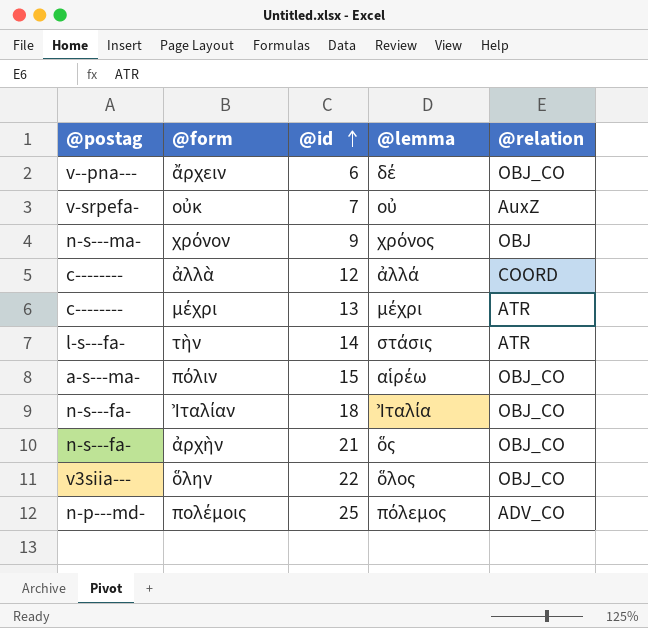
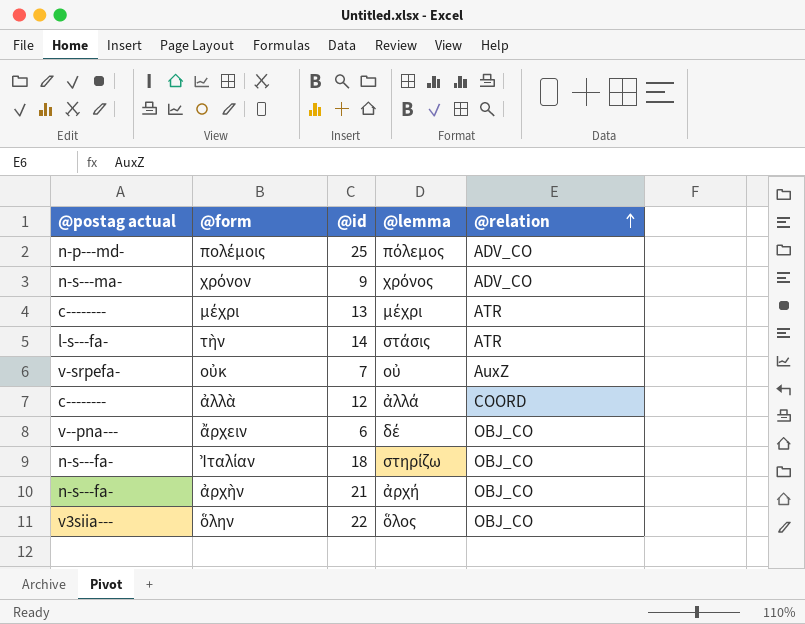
row order: @id ascending -> @relation ascending
column name: @postag -> @postag actual
row πόλιν: a-s---ma- | 15 | αἱρέω | OBJ_CO -> none
χρόνον | @relation: OBJ -> ADV_CO
Ἰταλίαν | @lemma: Ἰταλία -> στηρίζω
ἀρχὴν | @lemma: ὅς -> ἀρχή

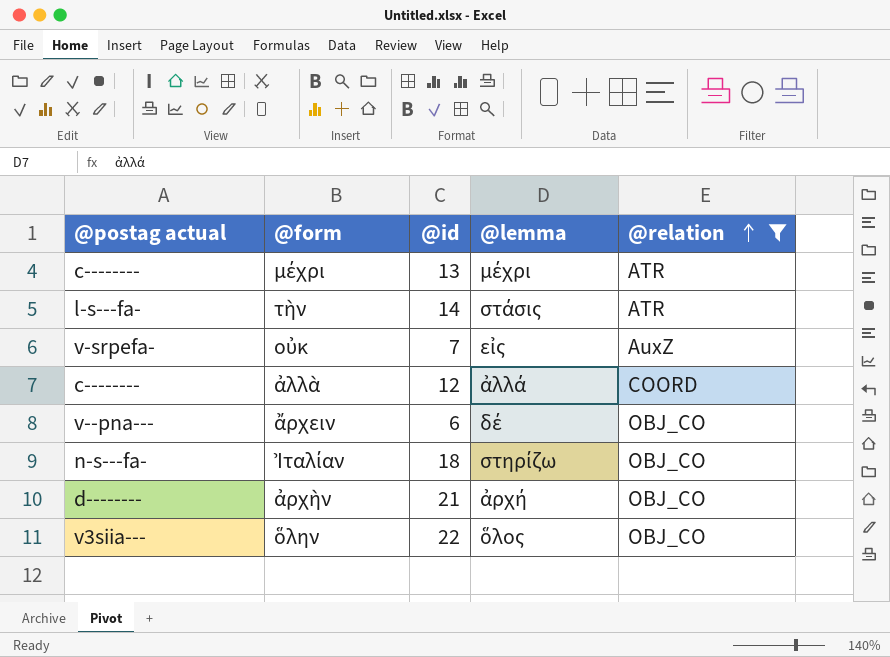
filter: none -> @relation != ADV_CO
οὐκ | @lemma: οὐ -> εἰς
ἀρχὴν | @postag actual: n-s---fa- -> d--------

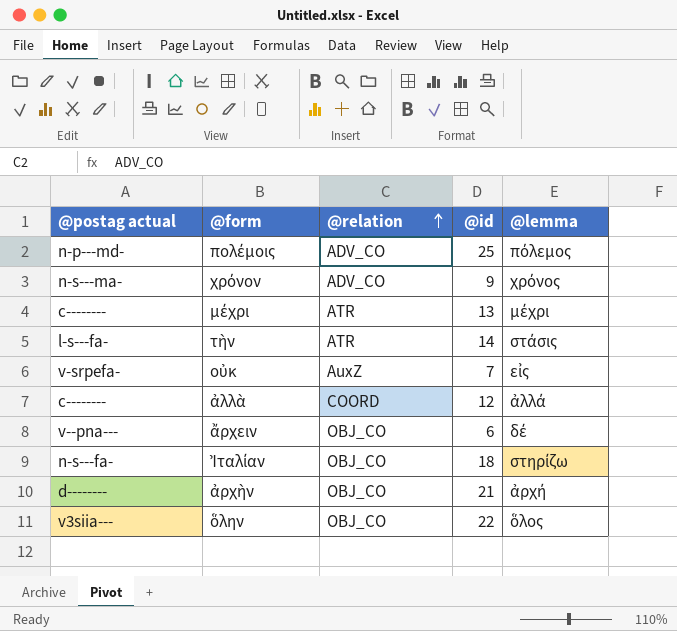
filter: @relation != ADV_CO -> none
column @relation | position: 5 -> 3

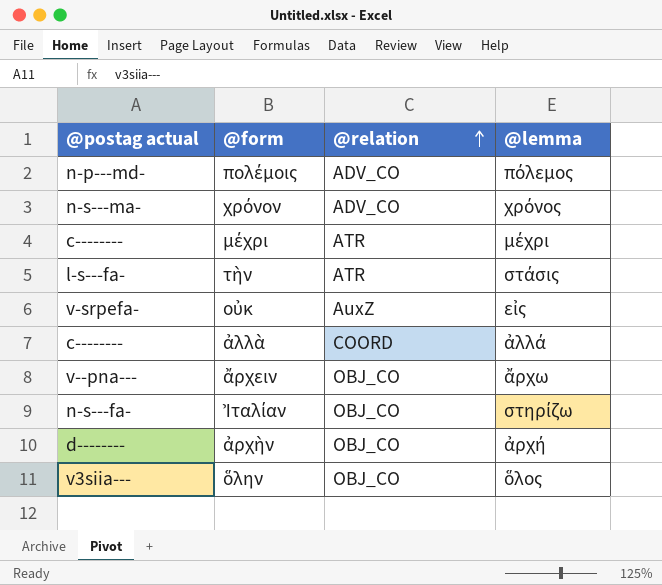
column @id | position: 4 -> none
ἄρχειν | @lemma: δέ -> ἄρχω

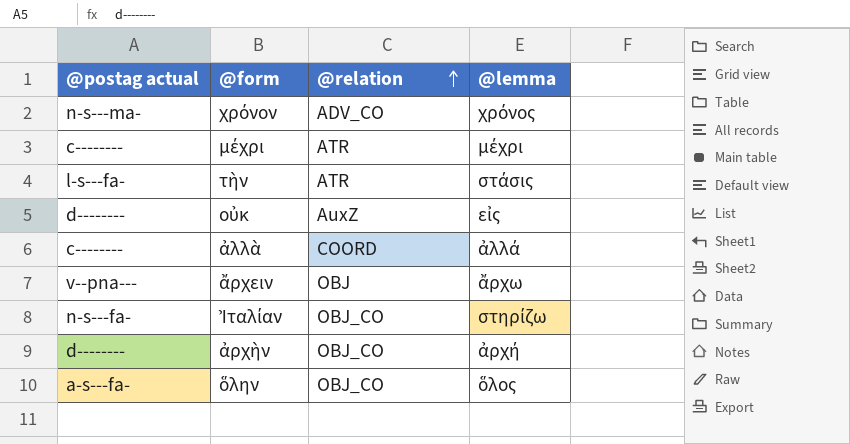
row πολέμοις: n-p---md- | ADV_CO | πόλεμος -> none
οὐκ | @postag actual: v-srpefa- -> d--------
ἄρχειν | @relation: OBJ_CO -> OBJ
ὅλην | @postag actual: v3siia--- -> a-s---fa-

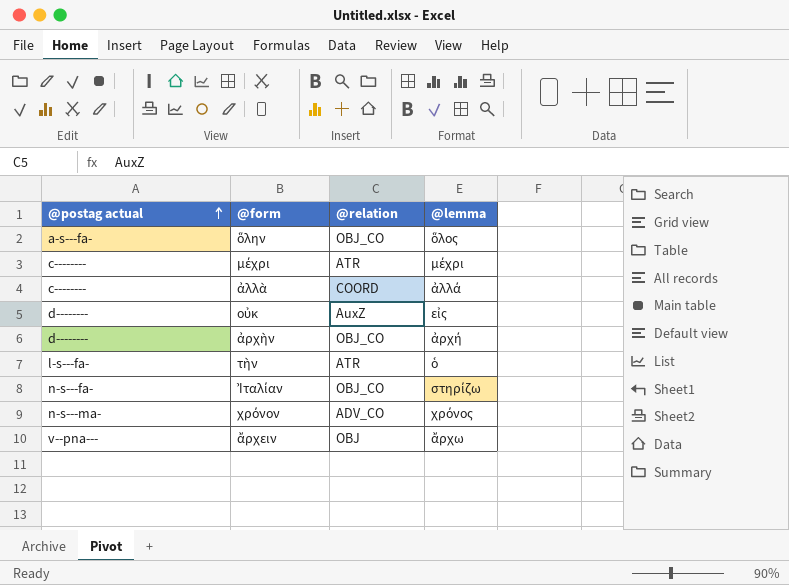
row order: @relation ascending -> @postag actual ascending
τὴν | @lemma: στάσις -> ὁ

